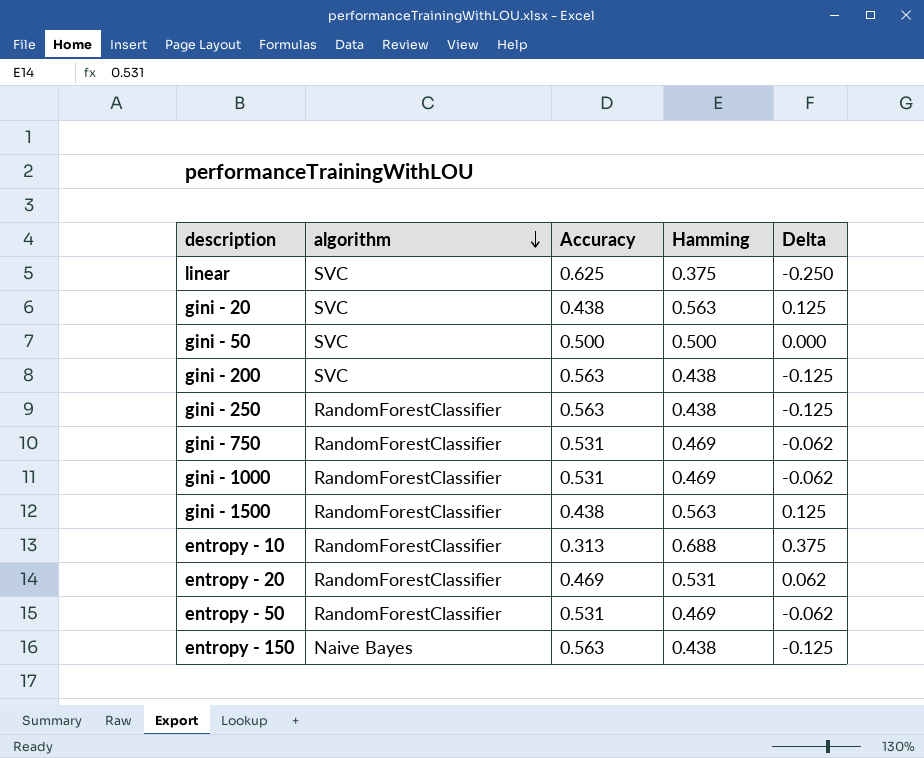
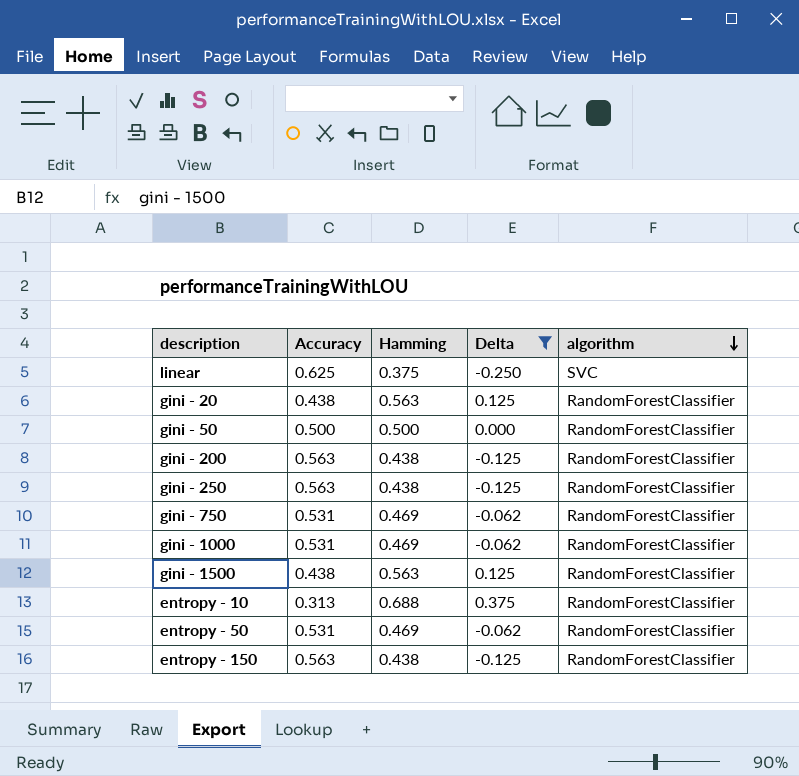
filter: none -> Delta != 0.062
column algorithm | position: 2 -> 5
gini - 20 | algorithm: SVC -> RandomForestClassifier
gini - 50 | algorithm: SVC -> RandomForestClassifier
gini - 200 | algorithm: SVC -> RandomForestClassifier
entropy - 150 | algorithm: Naive Bayes -> RandomForestClassifier

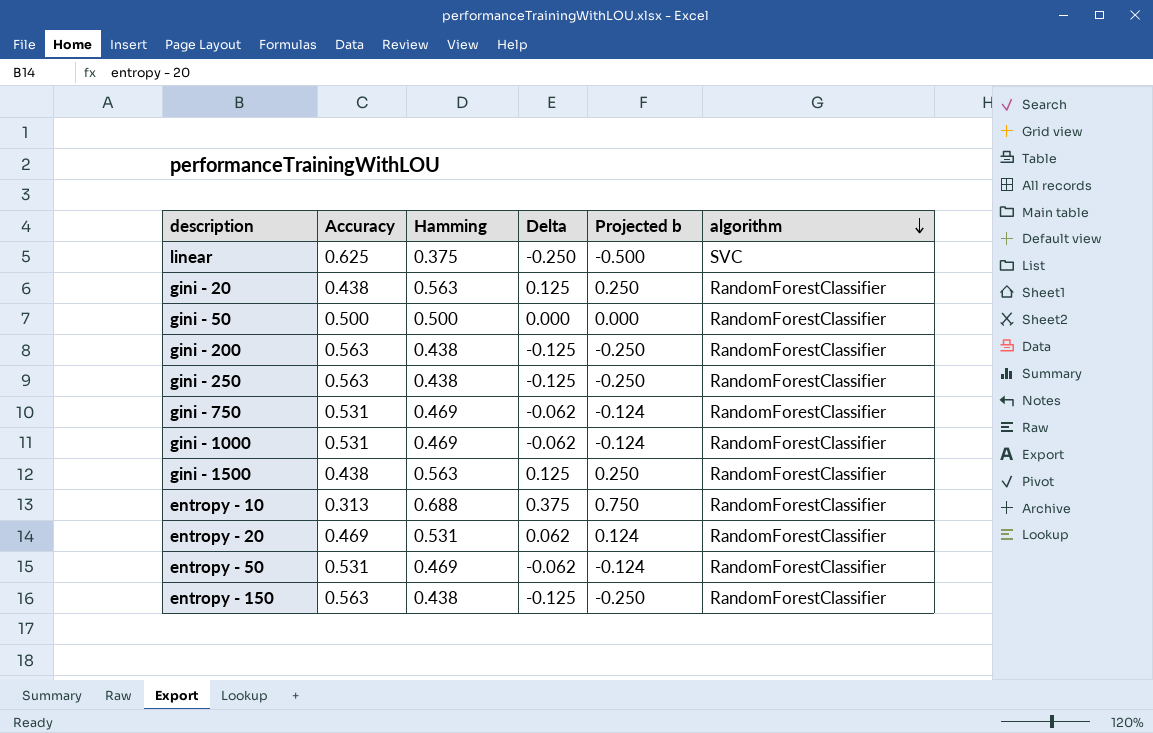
filter: Delta != 0.062 -> none
column Projected b | formula: none -> [Delta] * 2

